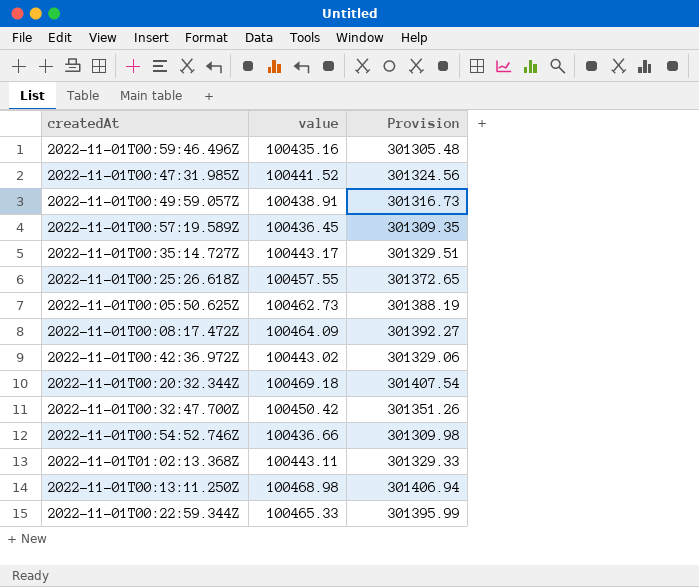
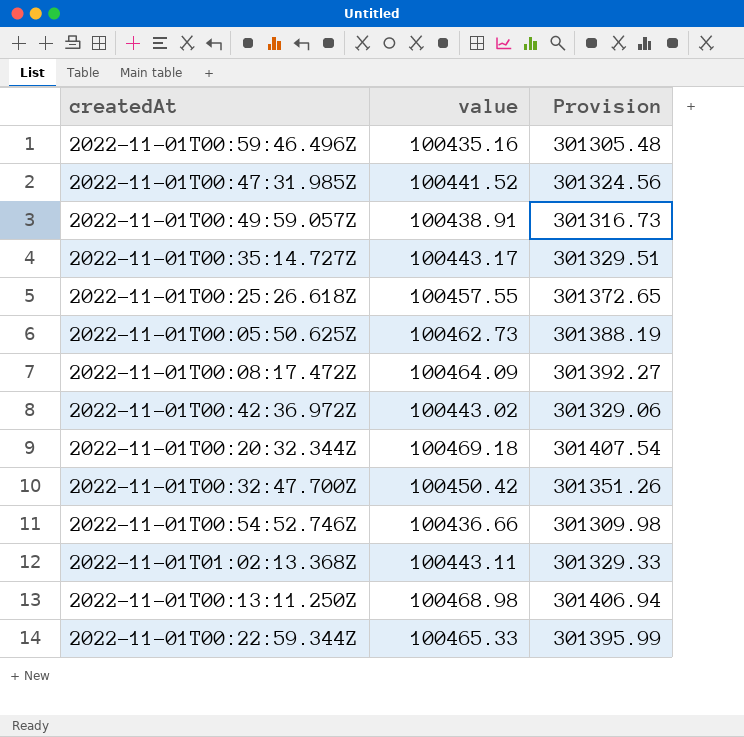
row 2022-11-01T00:57:19.589Z: 100436.45 | 301309.35 -> none

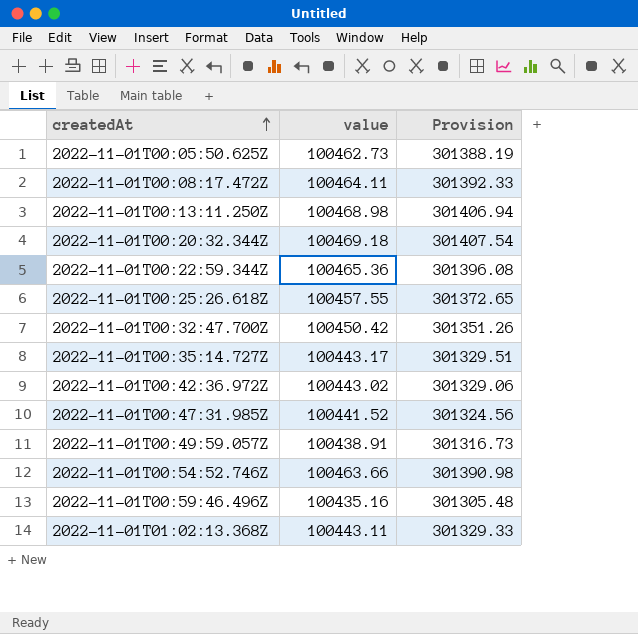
row order: none -> createdAt ascending
2022-11-01T00:08:17.472Z | value: 100464.09 -> 100464.11
2022-11-01T00:08:17.472Z | Provision: 301392.27 -> 301392.33
2022-11-01T00:22:59.344Z | value: 100465.33 -> 100465.36
2022-11-01T00:22:59.344Z | Provision: 301395.99 -> 301396.08
2022-11-01T00:54:52.746Z | value: 100436.66 -> 100463.66
2022-11-01T00:54:52.746Z | Provision: 301309.98 -> 301390.98

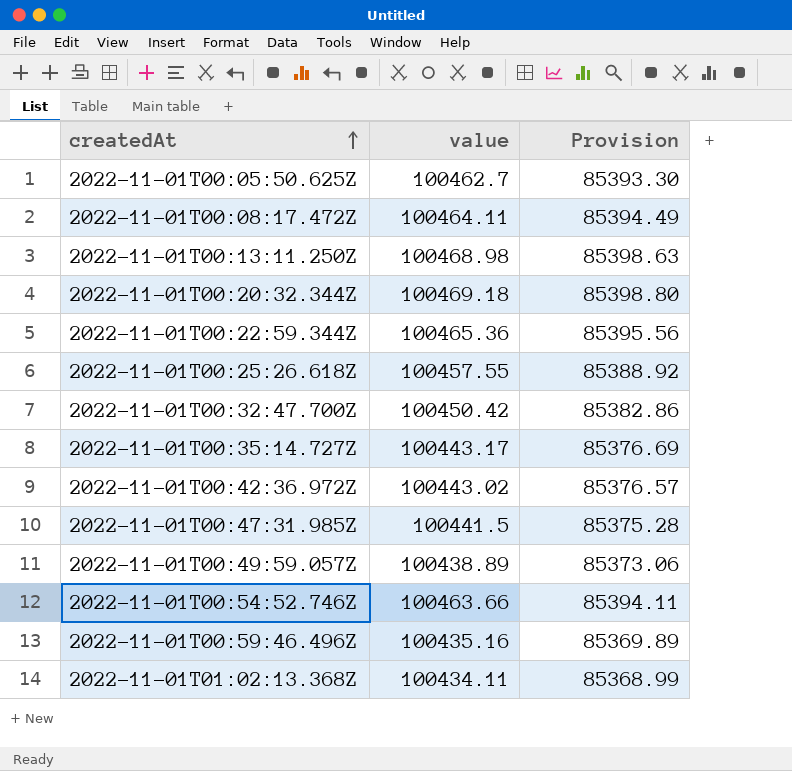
column Provision | formula: [value] * 3 -> [value] * 0.85
2022-11-01T00:05:50.625Z | value: 100462.73 -> 100462.7
2022-11-01T00:47:31.985Z | value: 100441.52 -> 100441.5
2022-11-01T00:49:59.057Z | value: 100438.91 -> 100438.89
2022-11-01T01:02:13.368Z | value: 100443.11 -> 100434.11

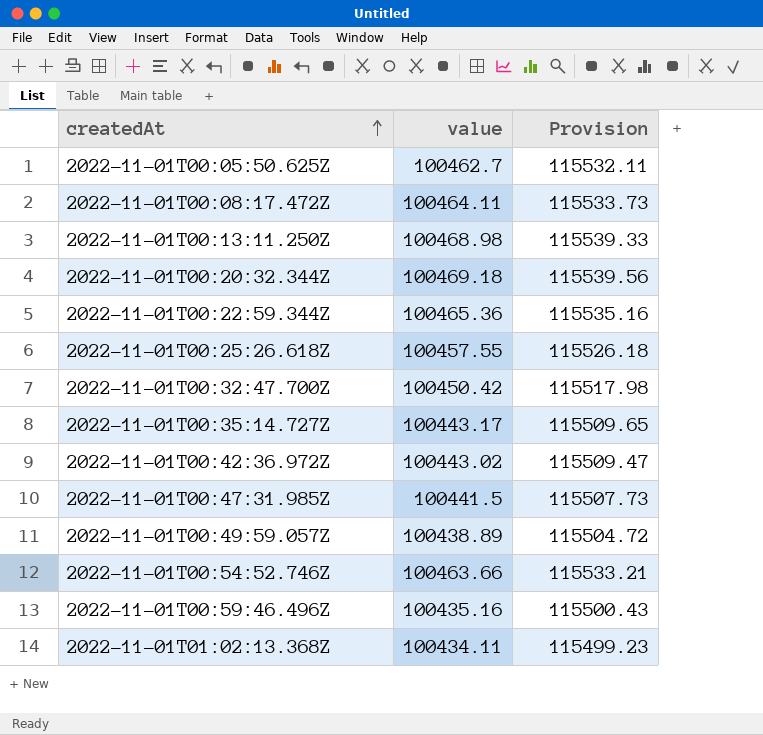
column Provision | formula: [value] * 0.85 -> [value] * 1.15

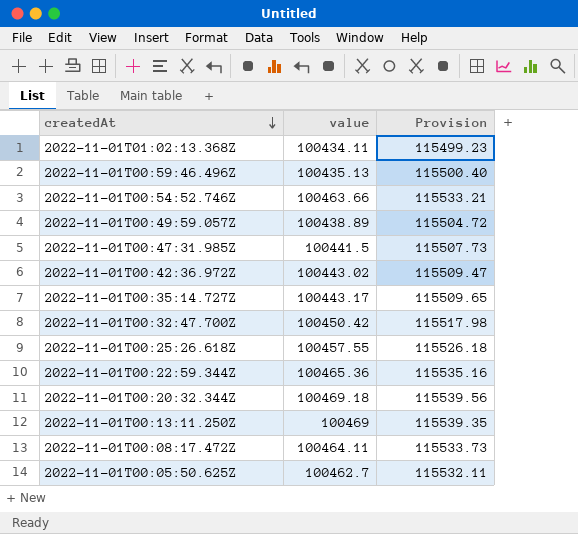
row order: createdAt ascending -> createdAt descending
2022-11-01T00:59:46.496Z | value: 100435.16 -> 100435.13
2022-11-01T00:59:46.496Z | Provision: 115500.43 -> 115500.40
2022-11-01T00:13:11.250Z | value: 100468.98 -> 100469
2022-11-01T00:13:11.250Z | Provision: 115539.33 -> 115539.35

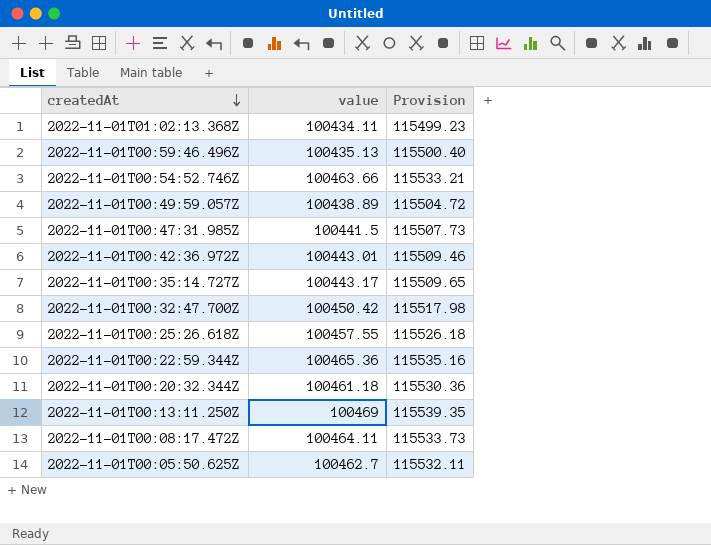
2022-11-01T00:42:36.972Z | value: 100443.02 -> 100443.01
2022-11-01T00:42:36.972Z | Provision: 115509.47 -> 115509.46
2022-11-01T00:20:32.344Z | value: 100469.18 -> 100461.18
2022-11-01T00:20:32.344Z | Provision: 115539.56 -> 115530.36

